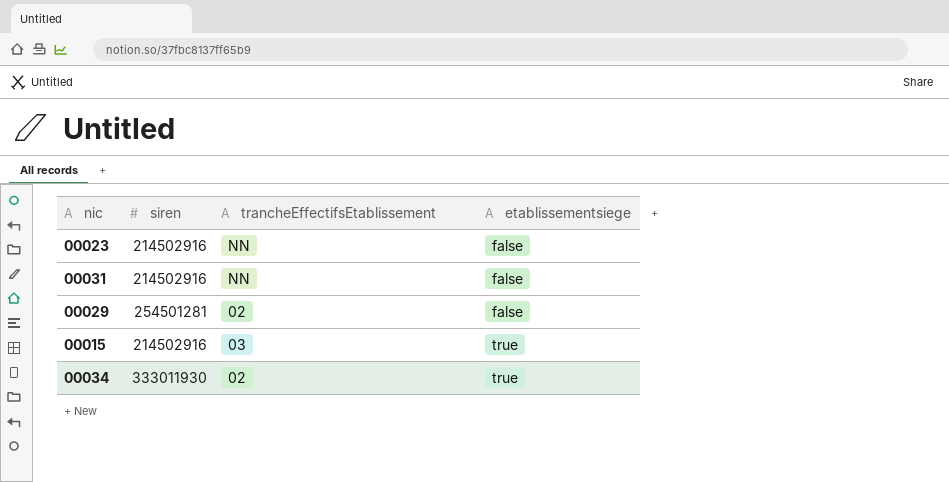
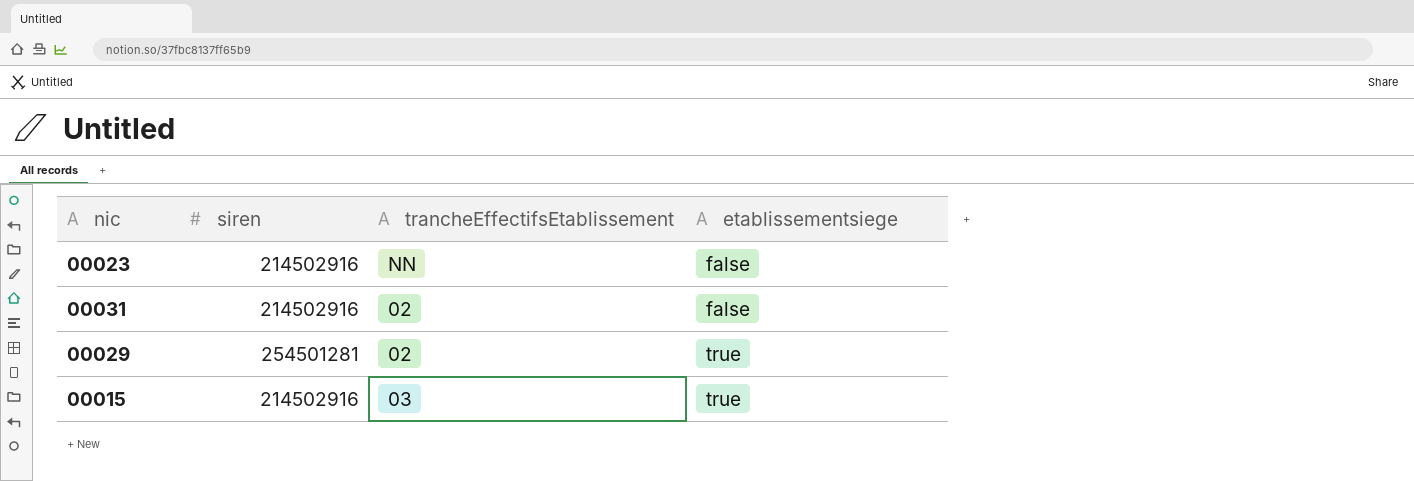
row 00034: 333011930 | 02 | true -> none
00031 | trancheEffectifsEtablissement: NN -> 02
00029 | etablissementsiege: false -> true

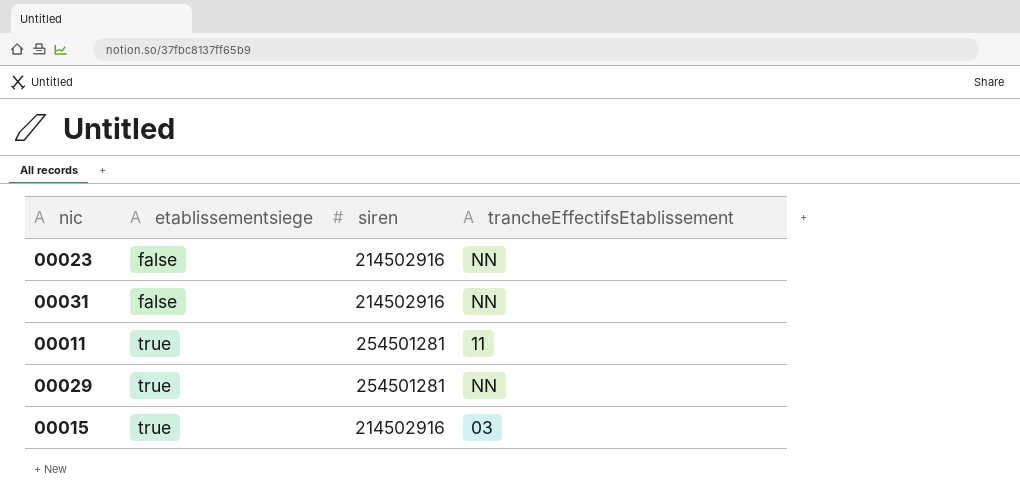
column etablissementsiege | position: 4 -> 2
00031 | trancheEffectifsEtablissement: 02 -> NN
row 00011: none -> true | 254501281 | 11
00029 | trancheEffectifsEtablissement: 02 -> NN

